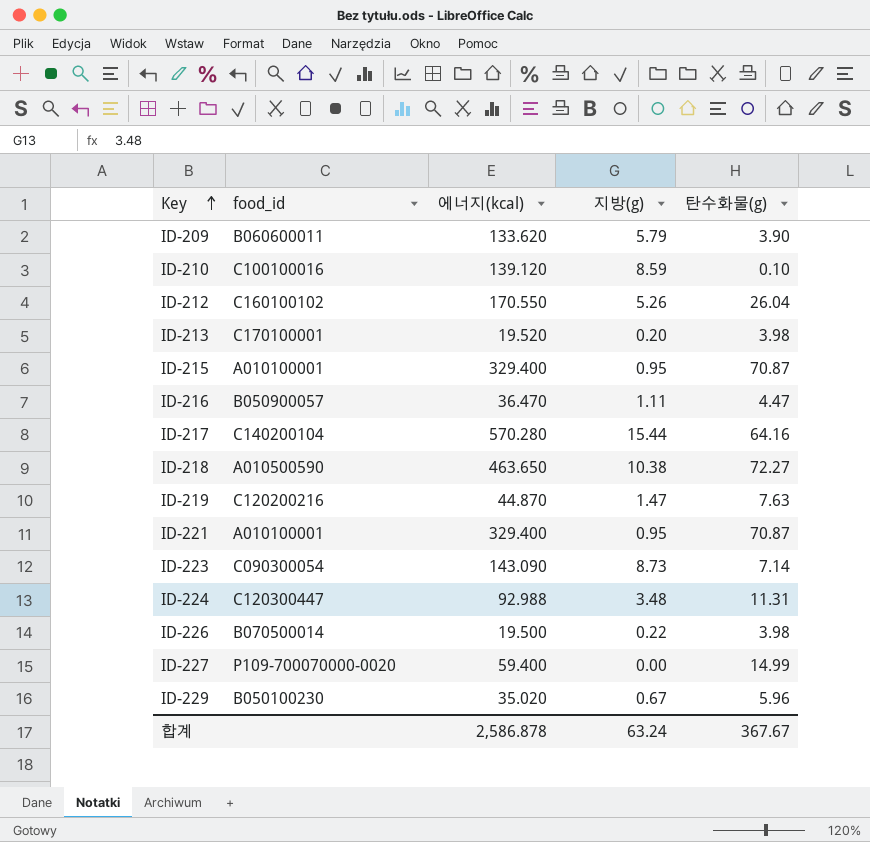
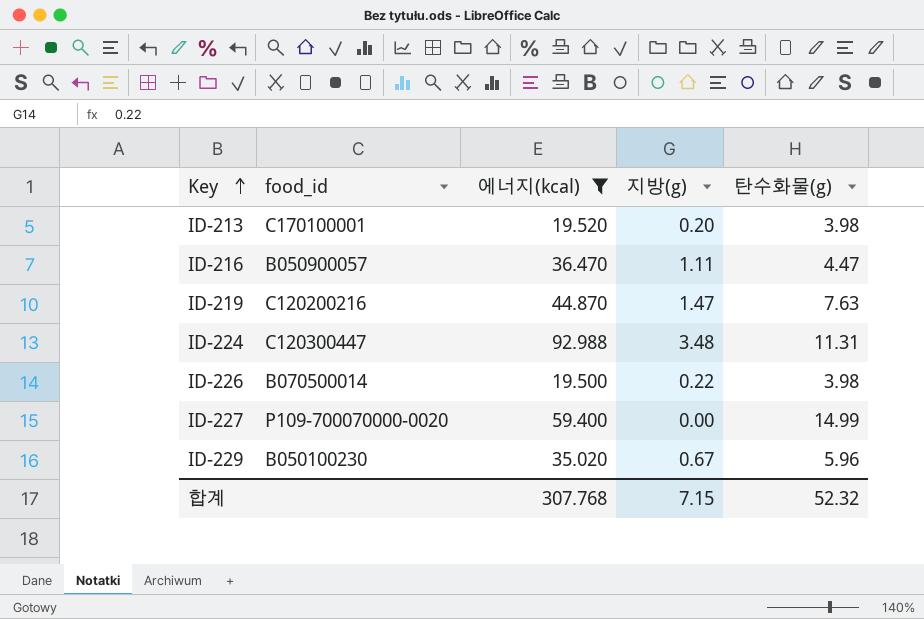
filter: none -> 에너지(kcal) <= 92.988
합계 | 에너지(kcal): 2,586.878 -> 307.768
합계 | 지방(g): 63.24 -> 7.15
합계 | 탄수화물(g): 367.67 -> 52.32

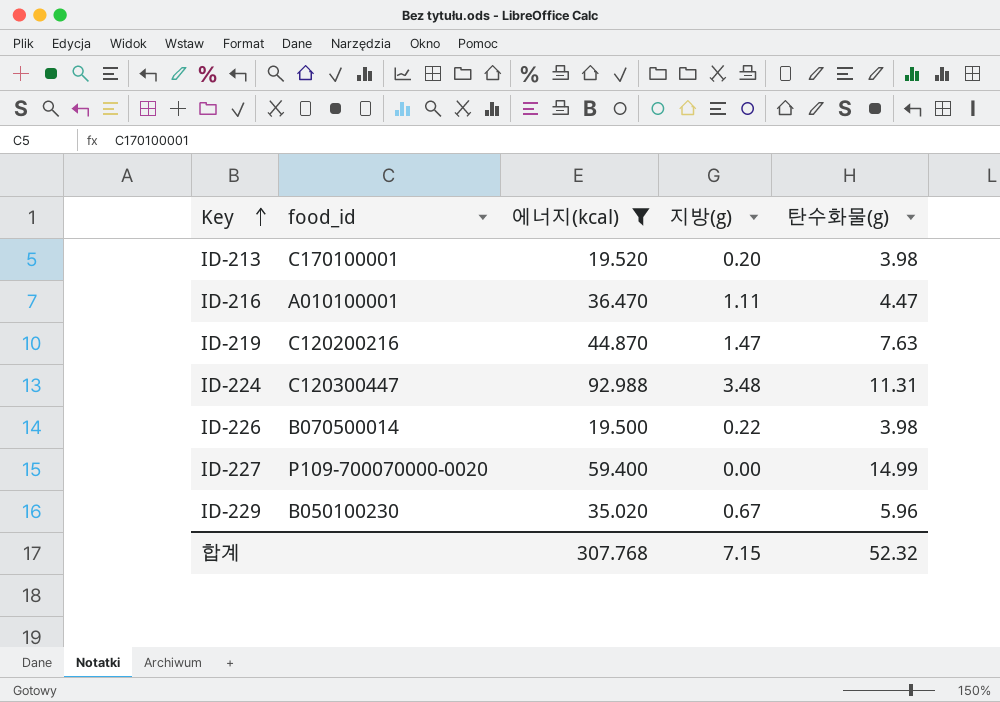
ID-216 | food_id: B050900057 -> A010100001

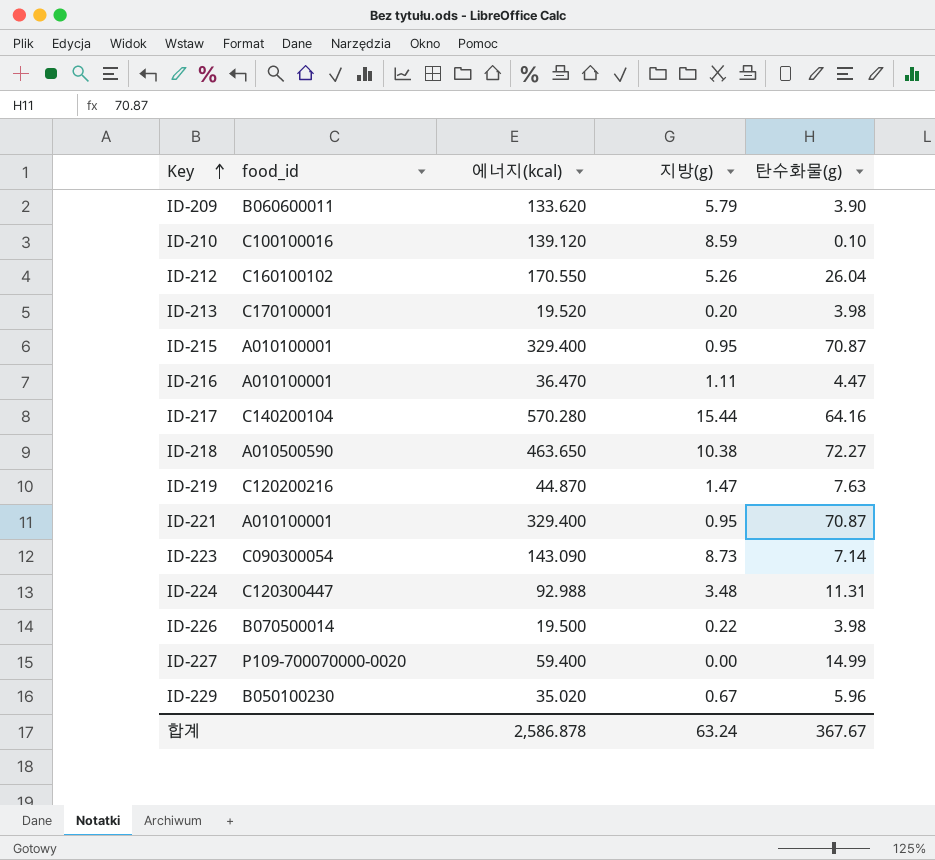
filter: 에너지(kcal) <= 92.988 -> none
합계 | 에너지(kcal): 307.768 -> 2,586.878
합계 | 지방(g): 7.15 -> 63.24
합계 | 탄수화물(g): 52.32 -> 367.67

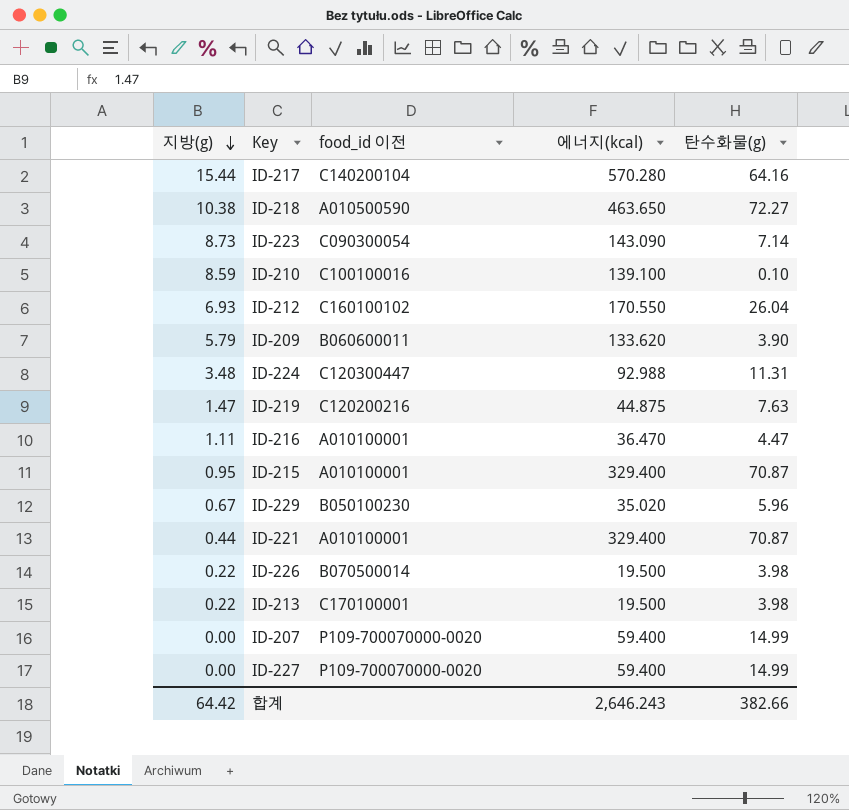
row order: Key ascending -> 지방(g) descending
column 지방(g) | position: 4 -> 1
column name: food_id -> food_id 이전
ID-210 | 에너지(kcal): 139.120 -> 139.100
ID-212 | 지방(g): 5.26 -> 6.93
ID-219 | 에너지(kcal): 44.870 -> 44.875
ID-221 | 지방(g): 0.95 -> 0.44
ID-213 | 지방(g): 0.20 -> 0.22
ID-213 | 에너지(kcal): 19.520 -> 19.500
row ID-207: none -> 0.00 | P109-700070000-0020 | 59.400 | 14.99
합계 | 지방(g): 63.24 -> 64.42
합계 | 에너지(kcal): 2,586.878 -> 2,646.243
합계 | 탄수화물(g): 367.67 -> 382.66

